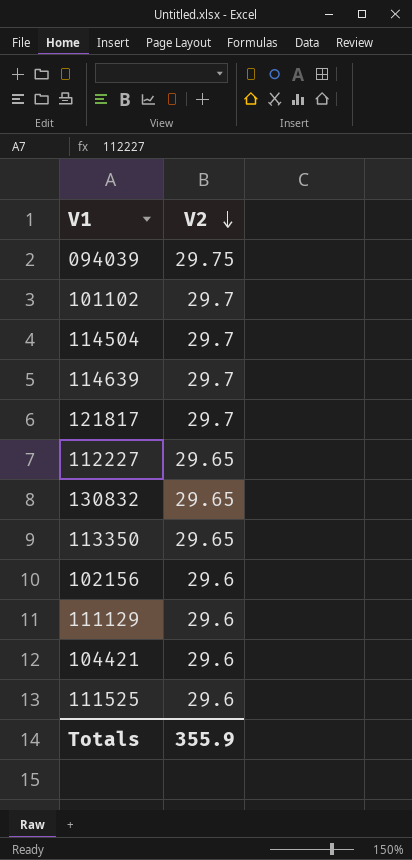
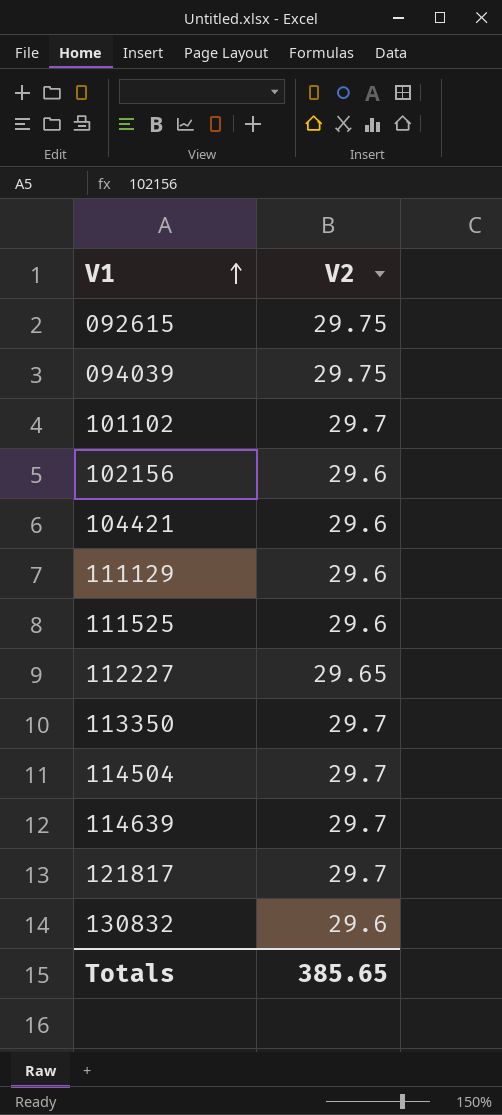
row order: V2 descending -> V1 ascending
row 092615: none -> 29.75
113350 | V2: 29.65 -> 29.7
130832 | V2: 29.65 -> 29.6
Totals | V2: 355.9 -> 385.65

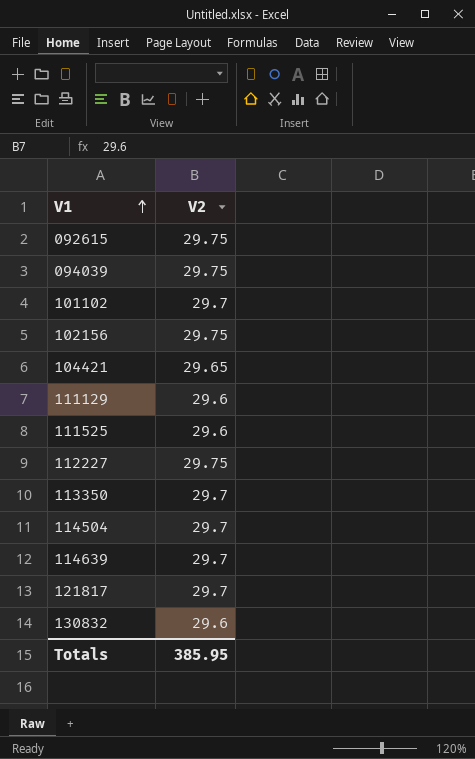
102156 | V2: 29.6 -> 29.75
104421 | V2: 29.6 -> 29.65
112227 | V2: 29.65 -> 29.75
Totals | V2: 385.65 -> 385.95

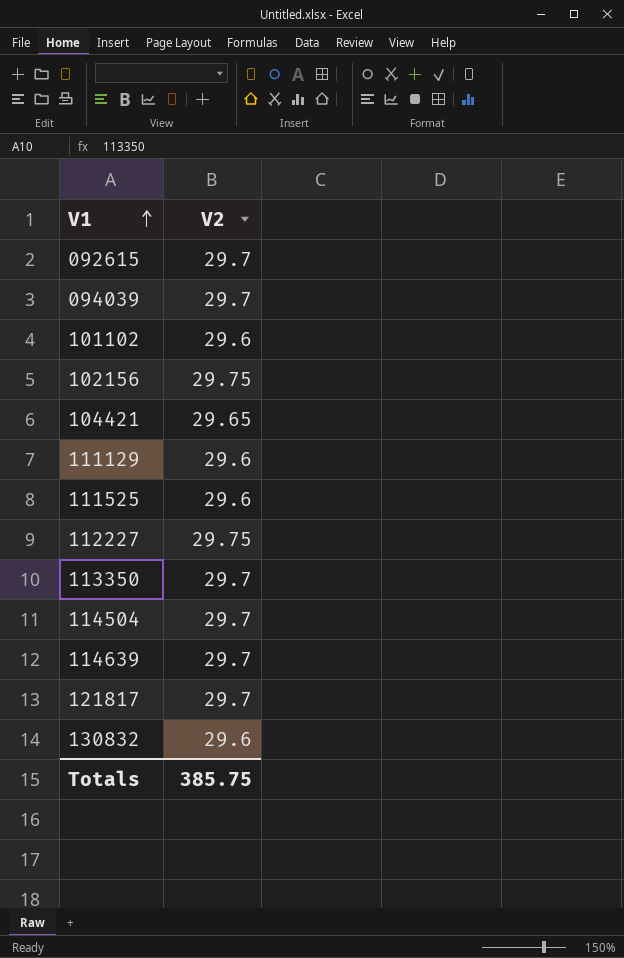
092615 | V2: 29.75 -> 29.7
094039 | V2: 29.75 -> 29.7
101102 | V2: 29.7 -> 29.6
Totals | V2: 385.95 -> 385.75

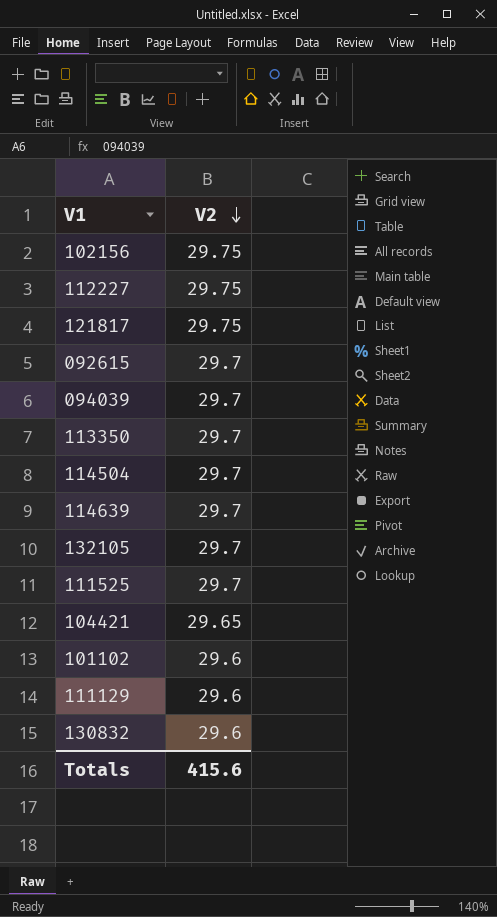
row order: V1 ascending -> V2 descending
121817 | V2: 29.7 -> 29.75
row 132105: none -> 29.7
111525 | V2: 29.6 -> 29.7
Totals | V2: 385.75 -> 415.6

